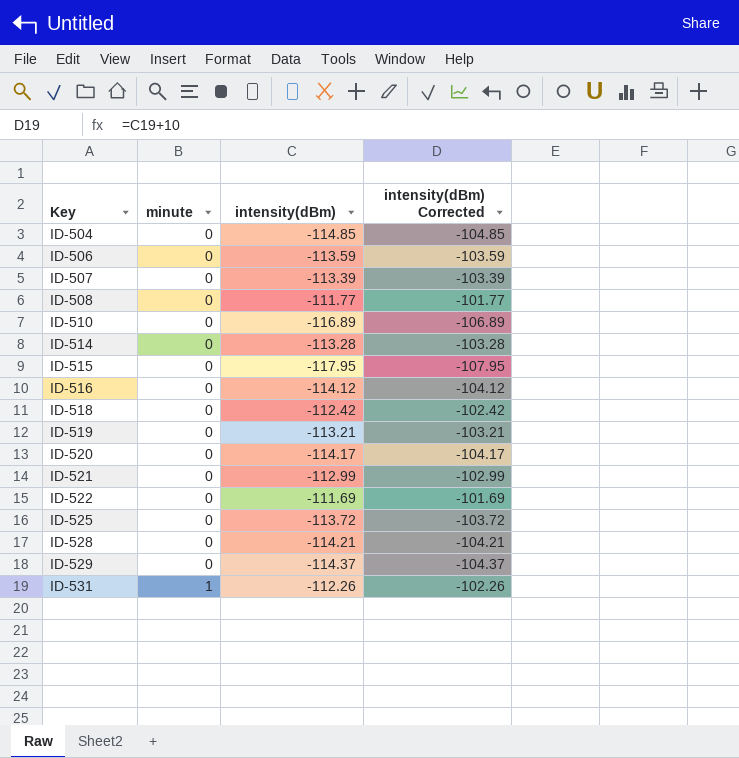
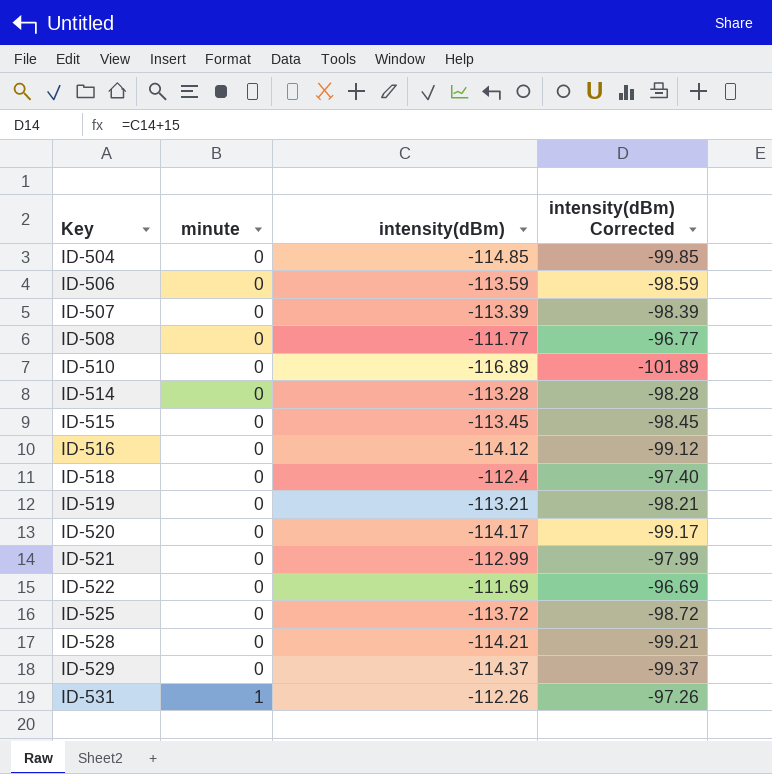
column intensity(dBm) Corrected | formula: [intensity(dBm)] + 10 -> [intensity(dBm)] + 15
ID-515 | intensity(dBm): -117.95 -> -113.45
ID-518 | intensity(dBm): -112.42 -> -112.4

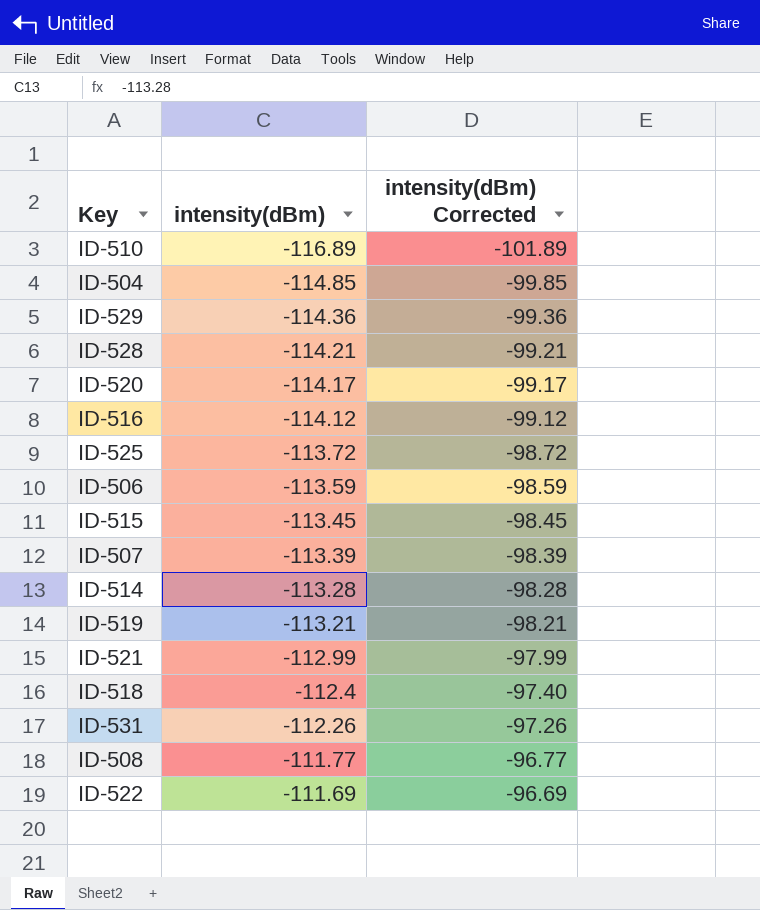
row order: Key ascending -> intensity(dBm) ascending
column minute | position: 2 -> none
ID-529 | intensity(dBm): -114.37 -> -114.36
ID-529 | intensity(dBm) Corrected: -99.37 -> -99.36

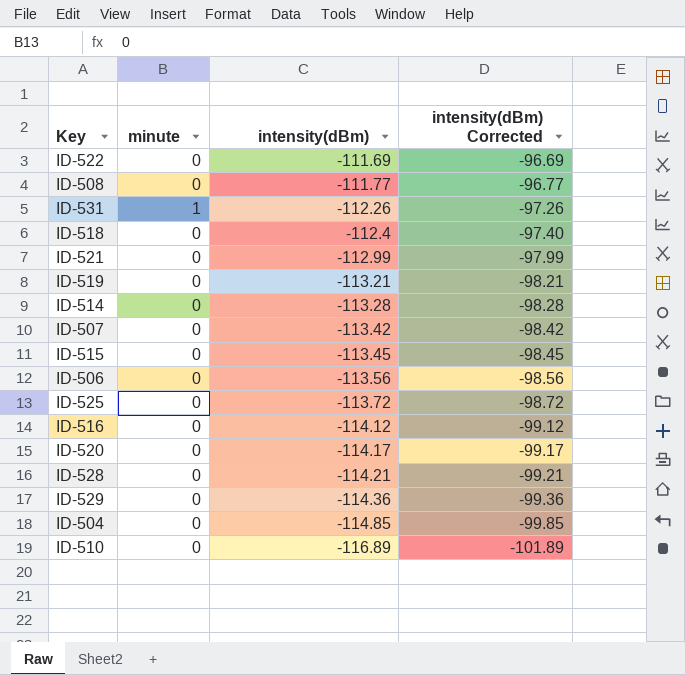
row order: intensity(dBm) ascending -> intensity(dBm) descending
column minute | position: none -> 2
ID-507 | intensity(dBm): -113.39 -> -113.42
ID-507 | intensity(dBm) Corrected: -98.39 -> -98.42
ID-506 | intensity(dBm): -113.59 -> -113.56
ID-506 | intensity(dBm) Corrected: -98.59 -> -98.56

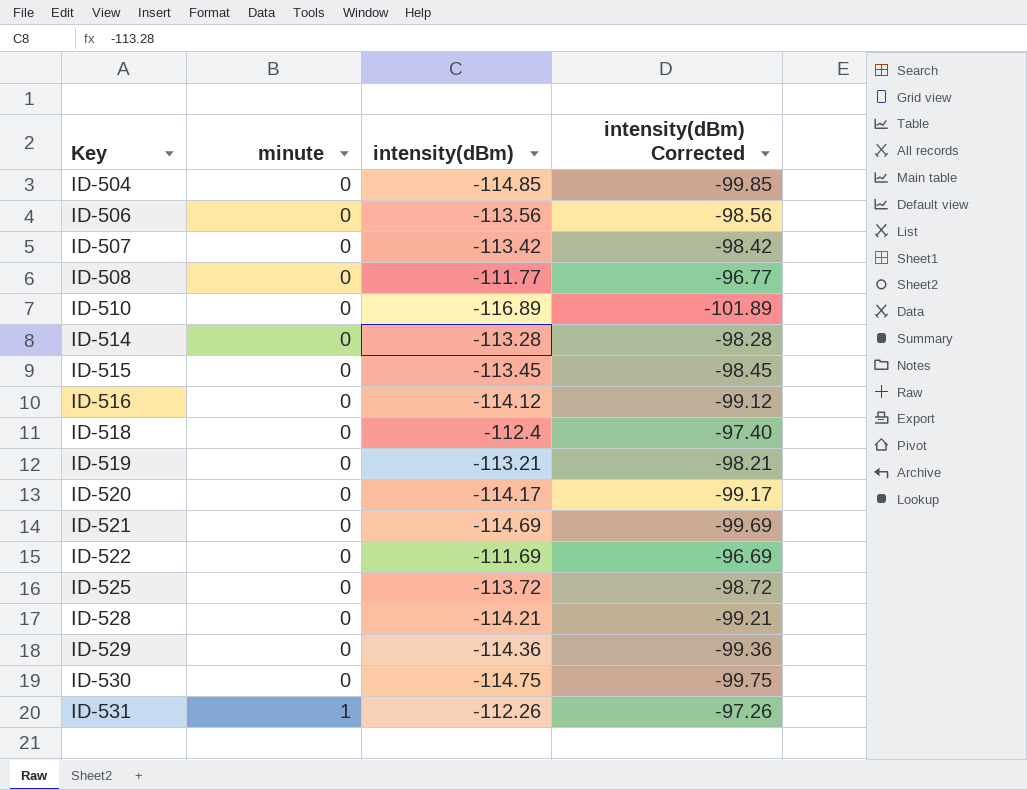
row order: intensity(dBm) descending -> Key ascending
ID-521 | intensity(dBm): -112.99 -> -114.69
ID-521 | intensity(dBm) Corrected: -97.99 -> -99.69
row ID-530: none -> 0 | -114.75 | -99.75

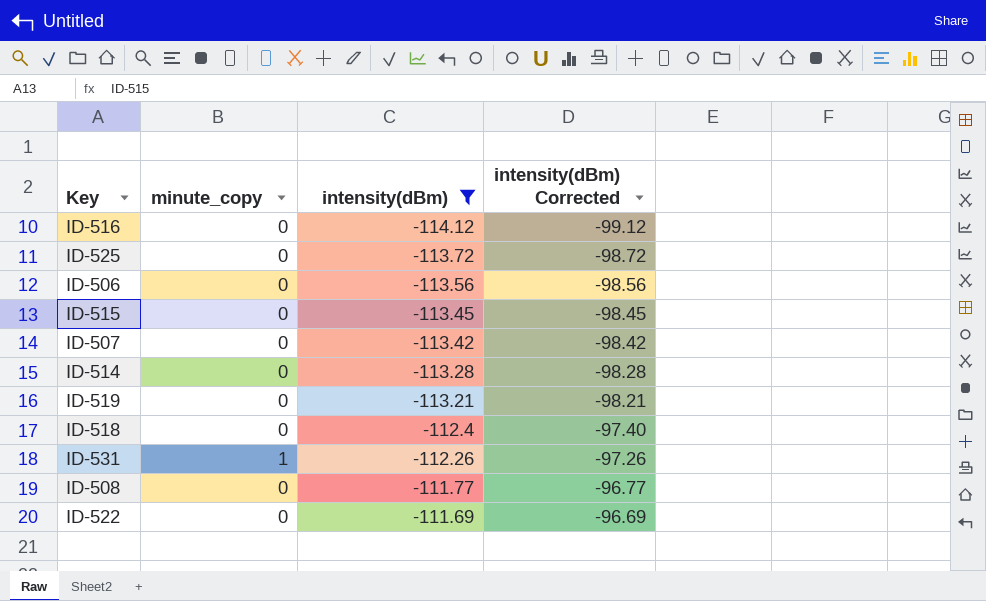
filter: none -> intensity(dBm) >= -114.12
row order: Key ascending -> intensity(dBm) ascending
column name: minute -> minute_copy

